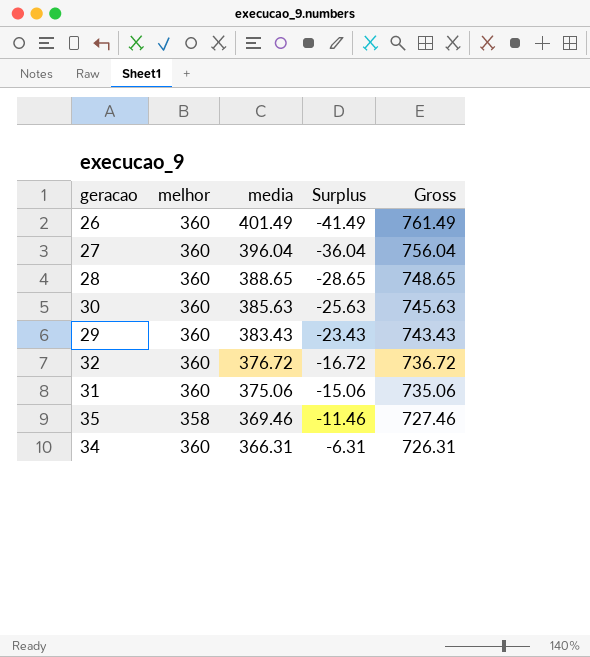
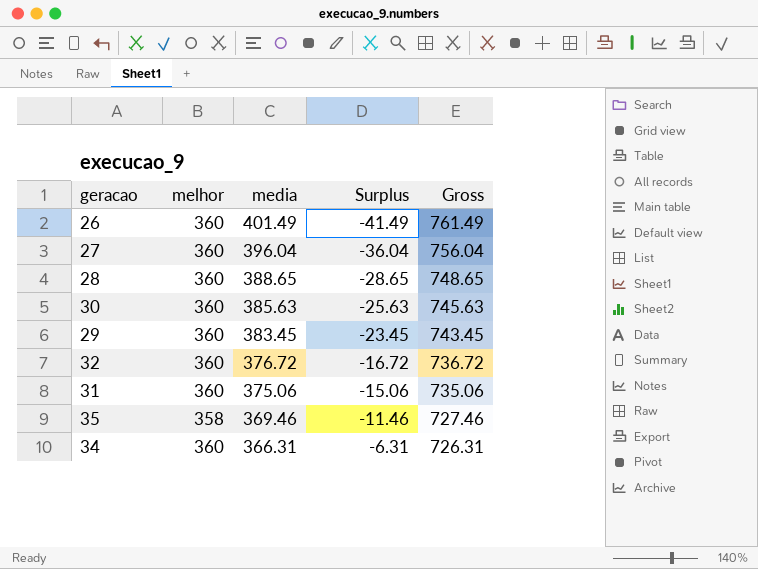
29 | media: 383.43 -> 383.45
29 | Surplus: -23.43 -> -23.45
29 | Gross: 743.43 -> 743.45

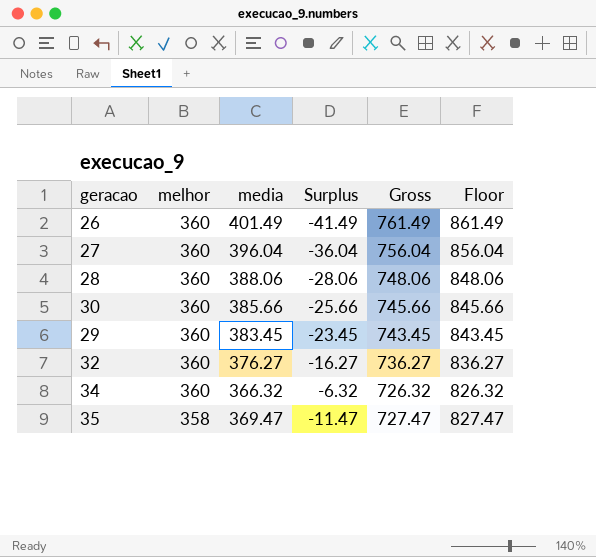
row order: media descending -> melhor descending
column Floor | formula: none -> [Gross] + 100
row 31: 360 | 375.06 | -15.06 | 735.06 -> none
28 | media: 388.65 -> 388.06
28 | Surplus: -28.65 -> -28.06
28 | Gross: 748.65 -> 748.06
30 | media: 385.63 -> 385.66
30 | Surplus: -25.63 -> -25.66
30 | Gross: 745.63 -> 745.66
32 | media: 376.72 -> 376.27
32 | Surplus: -16.72 -> -16.27
32 | Gross: 736.72 -> 736.27
34 | media: 366.31 -> 366.32
34 | Surplus: -6.31 -> -6.32
34 | Gross: 726.31 -> 726.32
35 | media: 369.46 -> 369.47
35 | Surplus: -11.46 -> -11.47
35 | Gross: 727.46 -> 727.47

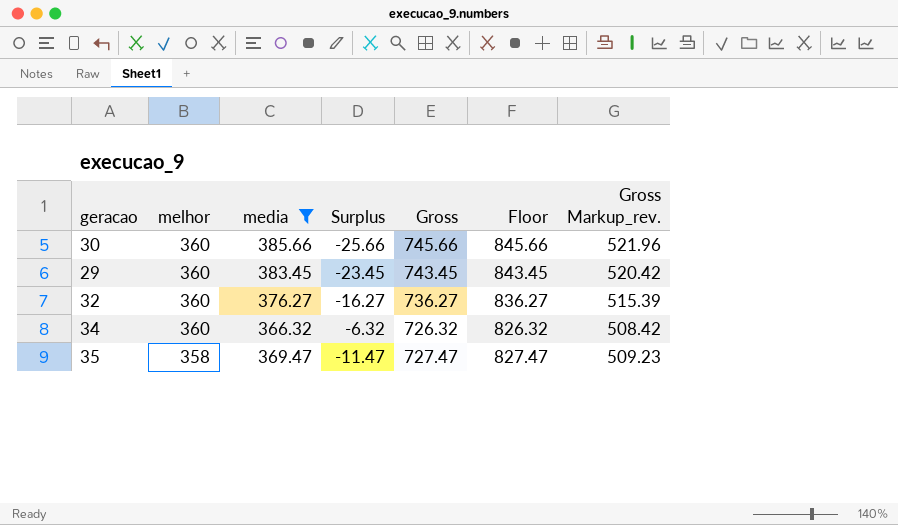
filter: none -> media <= 385.66
column Gross Markup_rev. | formula: none -> [Gross] * 0.7

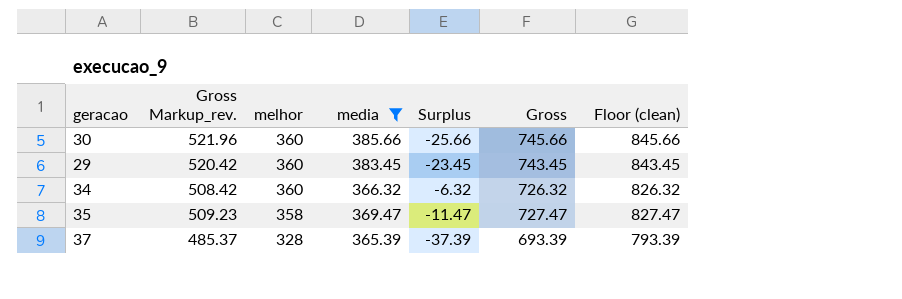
column Gross Markup_rev. | position: 7 -> 2
column name: Floor -> Floor (clean)
row 32: 360 | 376.27 | -16.27 | 736.27 | 836.27 | 515.39 -> none
row 37: none -> 485.37 | 328 | 365.39 | -37.39 | 693.39 | 793.39

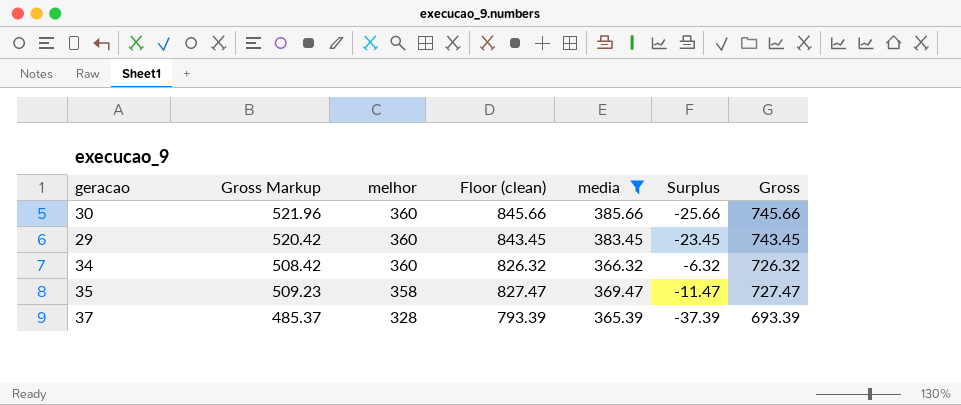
column name: Gross Markup_rev. -> Gross Markup
column Floor (clean) | position: 7 -> 4

